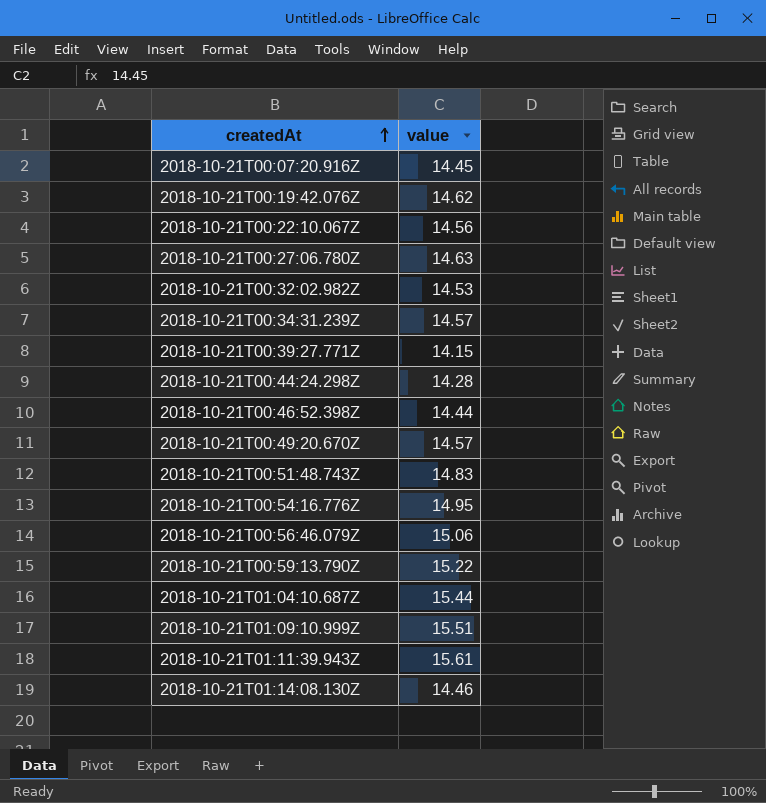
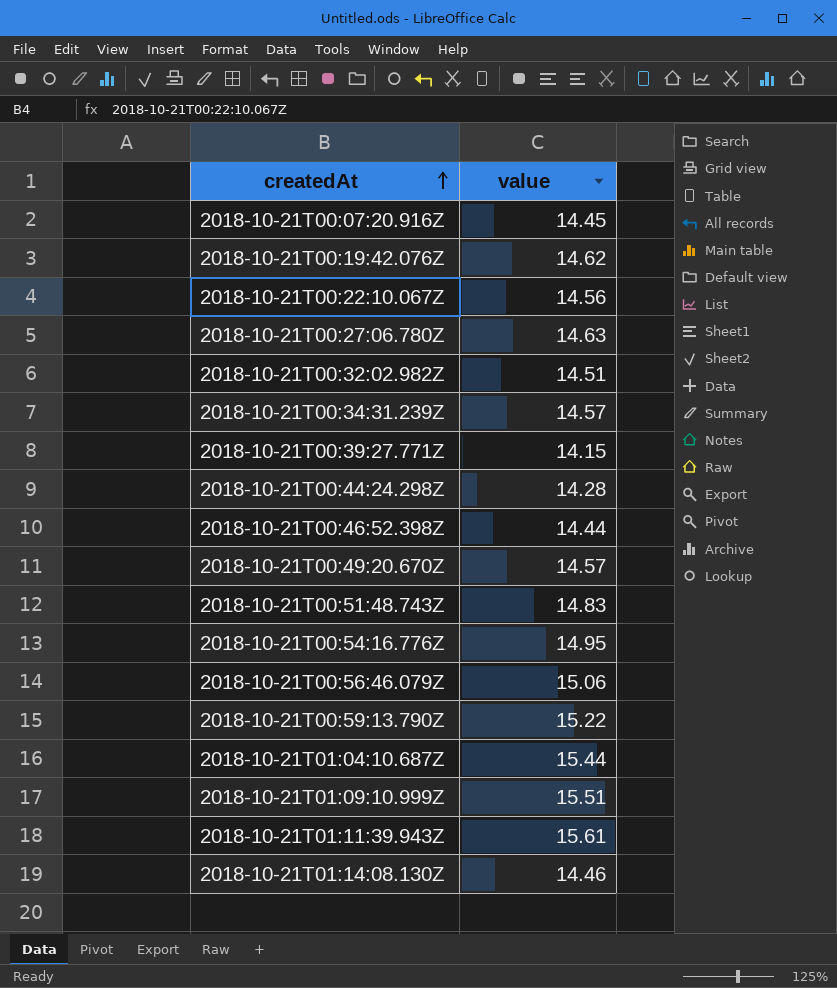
2018-10-21T00:32:02.982Z | value: 14.53 -> 14.51

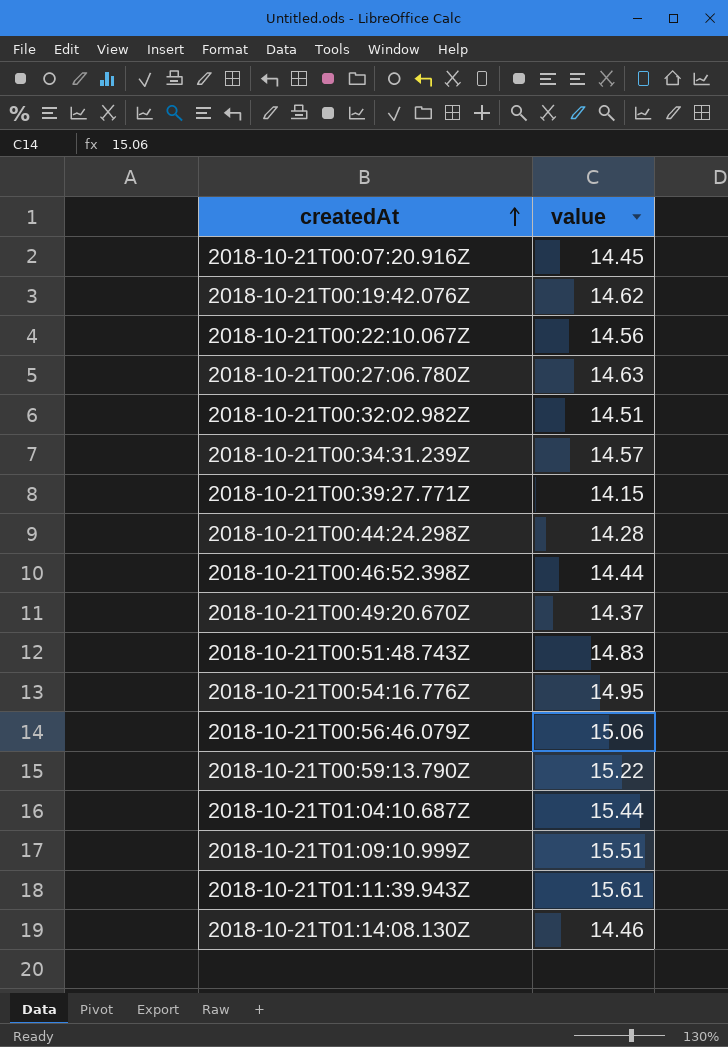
2018-10-21T00:49:20.670Z | value: 14.57 -> 14.37

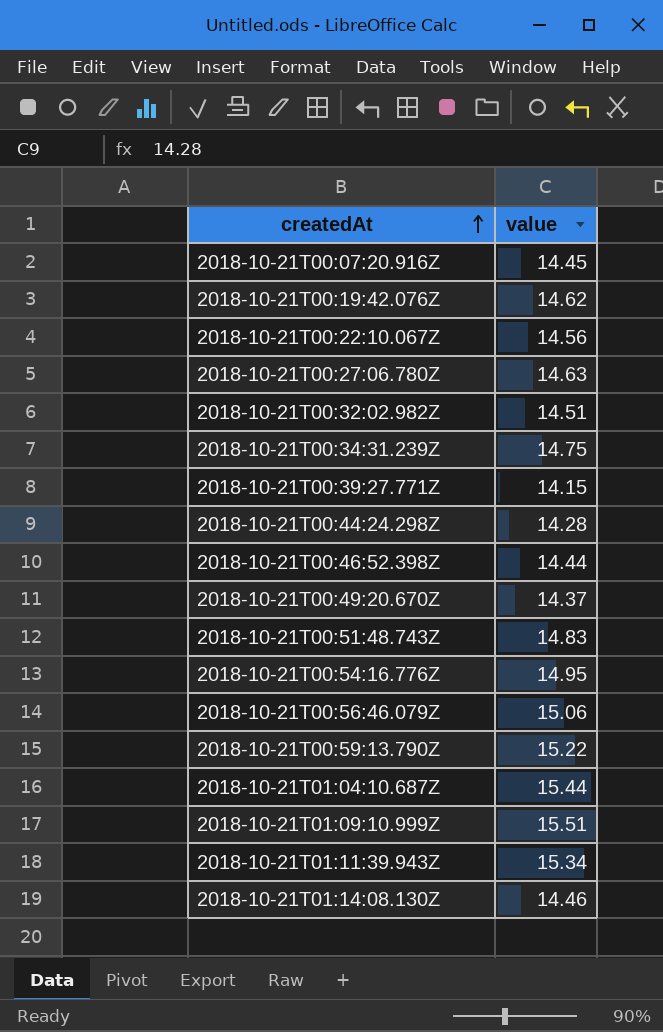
2018-10-21T00:34:31.239Z | value: 14.57 -> 14.75
2018-10-21T01:11:39.943Z | value: 15.61 -> 15.34

